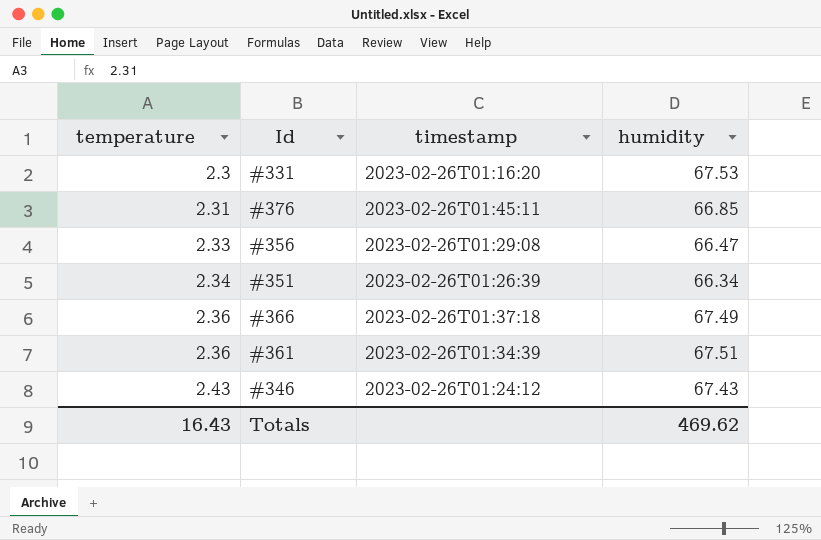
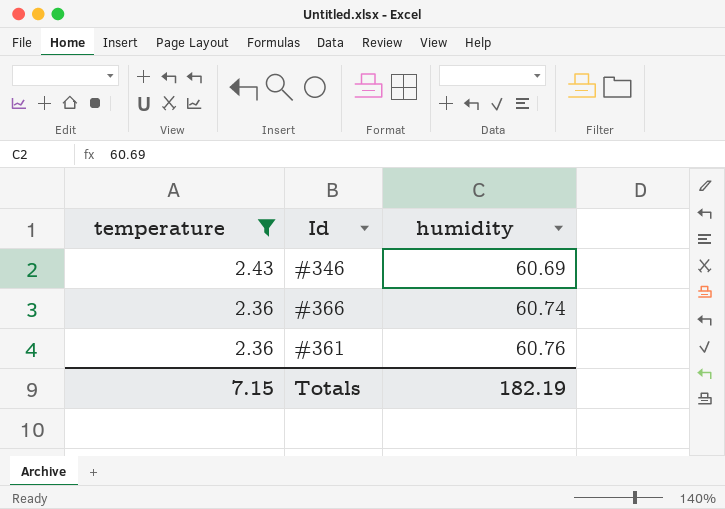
filter: none -> temperature >= 2.36
row order: temperature ascending -> temperature descending
column timestamp | position: 3 -> none
#346 | humidity: 67.43 -> 60.69
#366 | humidity: 67.49 -> 60.74
#361 | humidity: 67.51 -> 60.76
Totals | temperature: 16.43 -> 7.15
Totals | humidity: 469.62 -> 182.19

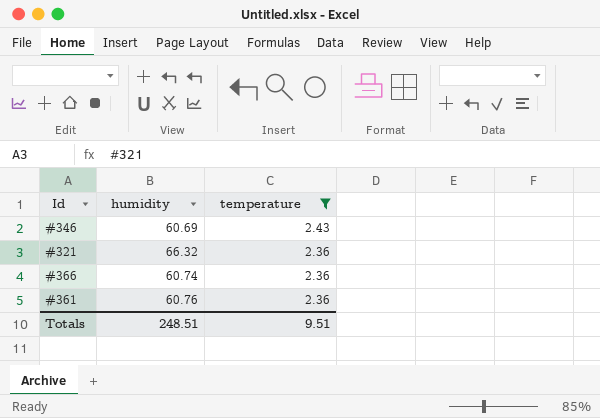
column temperature | position: 1 -> 3
row #321: none -> 66.32 | 2.36
Totals | humidity: 182.19 -> 248.51
Totals | temperature: 7.15 -> 9.51

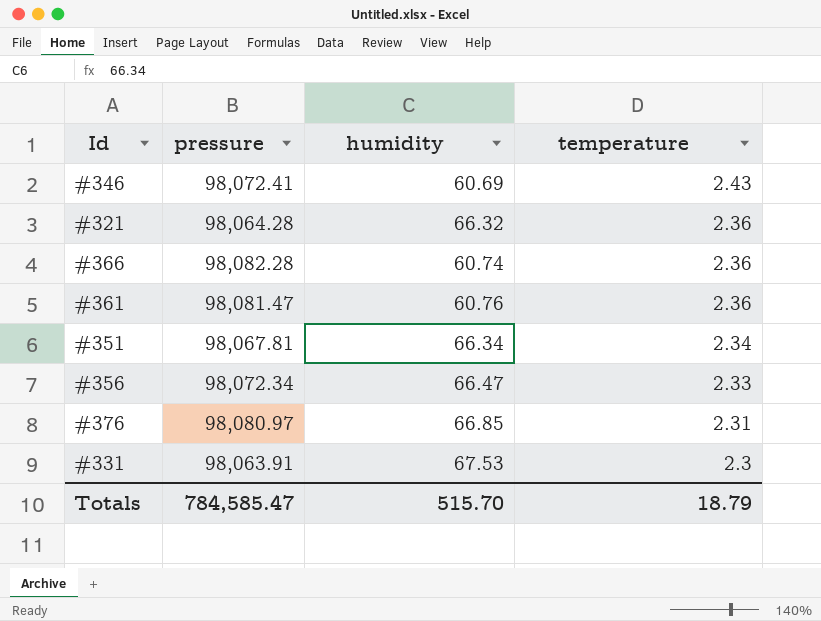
filter: temperature >= 2.36 -> none
column pressure | position: none -> 2
Totals | humidity: 248.51 -> 515.70
Totals | temperature: 9.51 -> 18.79

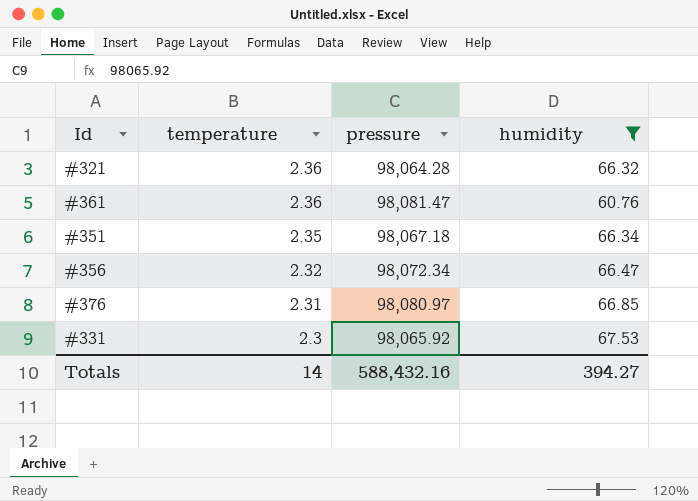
filter: none -> humidity >= 60.76
column temperature | position: 4 -> 2
#351 | temperature: 2.34 -> 2.35
#351 | pressure: 98,067.81 -> 98,067.18
#356 | temperature: 2.33 -> 2.32
#331 | pressure: 98,063.91 -> 98,065.92
Totals | temperature: 18.79 -> 14
Totals | pressure: 784,585.47 -> 588,432.16
Totals | humidity: 515.70 -> 394.27

